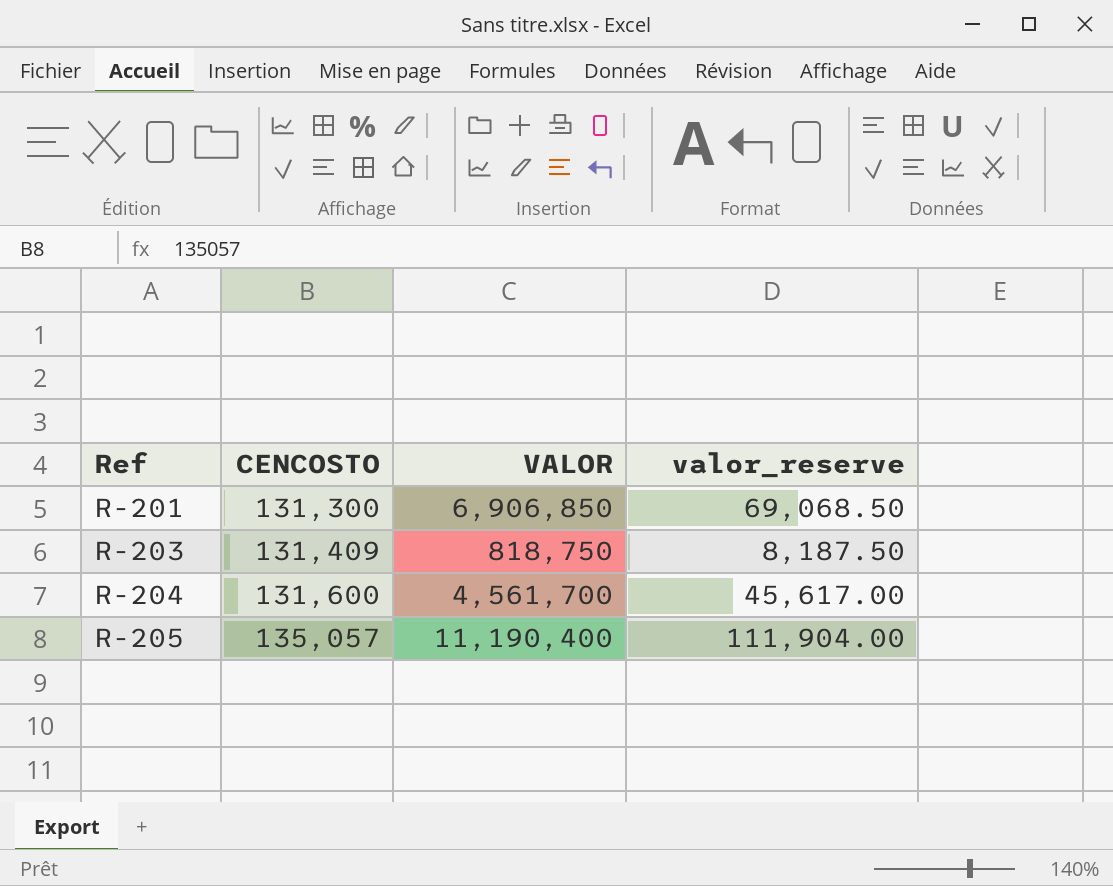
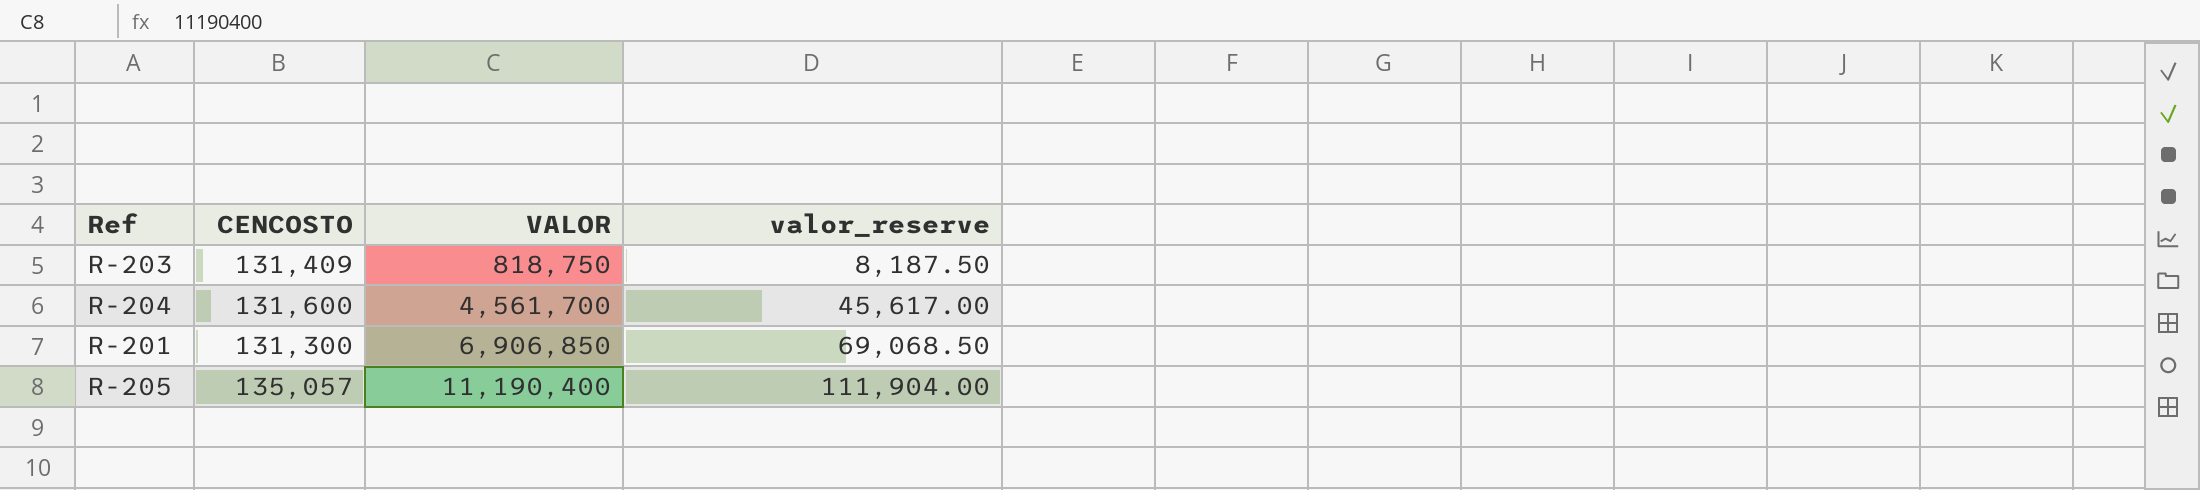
row order: Ref ascending -> VALOR ascending

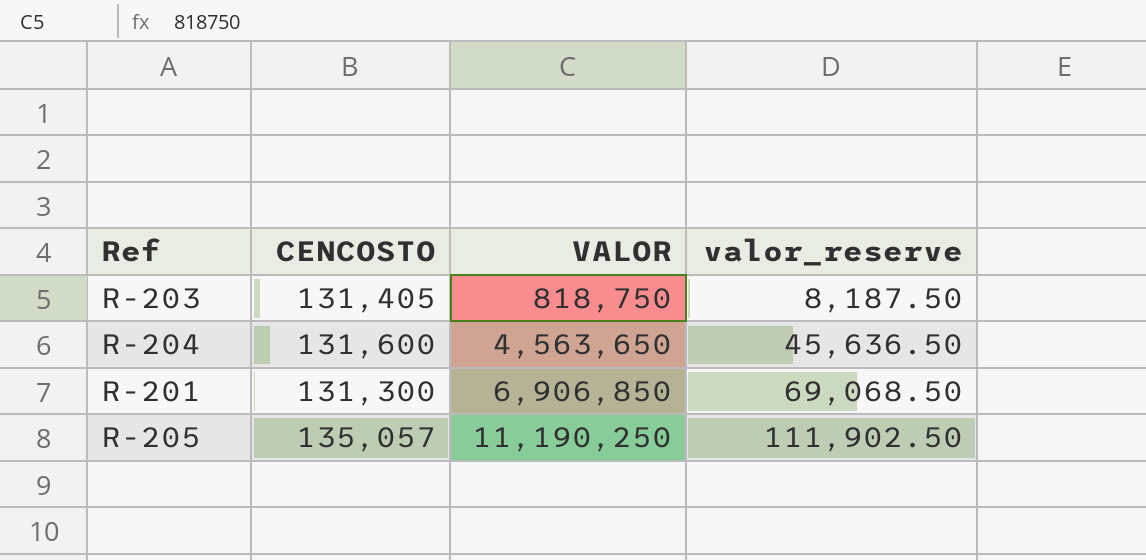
R-203 | CENCOSTO: 131,409 -> 131,405
R-204 | VALOR: 4,561,700 -> 4,563,650
R-204 | valor_reserve: 45,617.00 -> 45,636.50
R-205 | VALOR: 11,190,400 -> 11,190,250
R-205 | valor_reserve: 111,904.00 -> 111,902.50

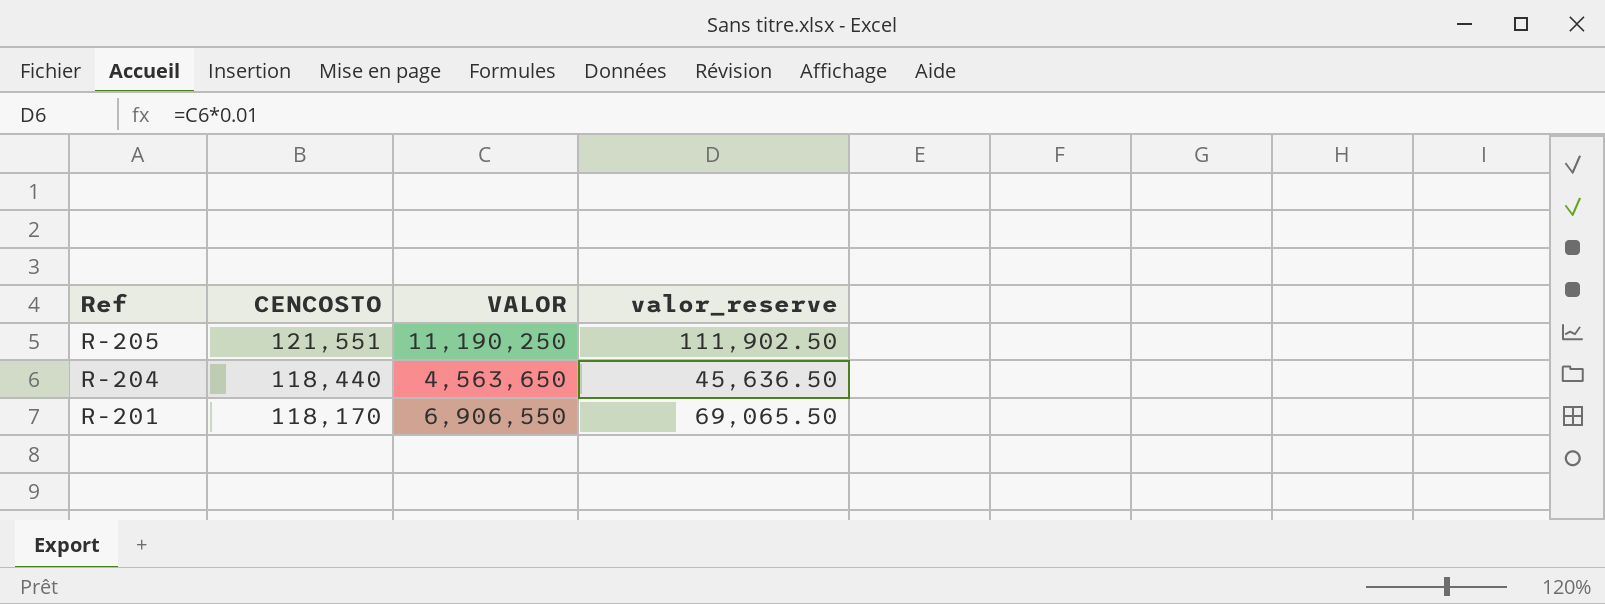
row order: VALOR ascending -> Ref descending
row R-203: 131,405 | 818,750 | 8,187.50 -> none
R-205 | CENCOSTO: 135,057 -> 121,551
R-204 | CENCOSTO: 131,600 -> 118,440
R-201 | CENCOSTO: 131,300 -> 118,170
R-201 | VALOR: 6,906,850 -> 6,906,550
R-201 | valor_reserve: 69,068.50 -> 69,065.50

